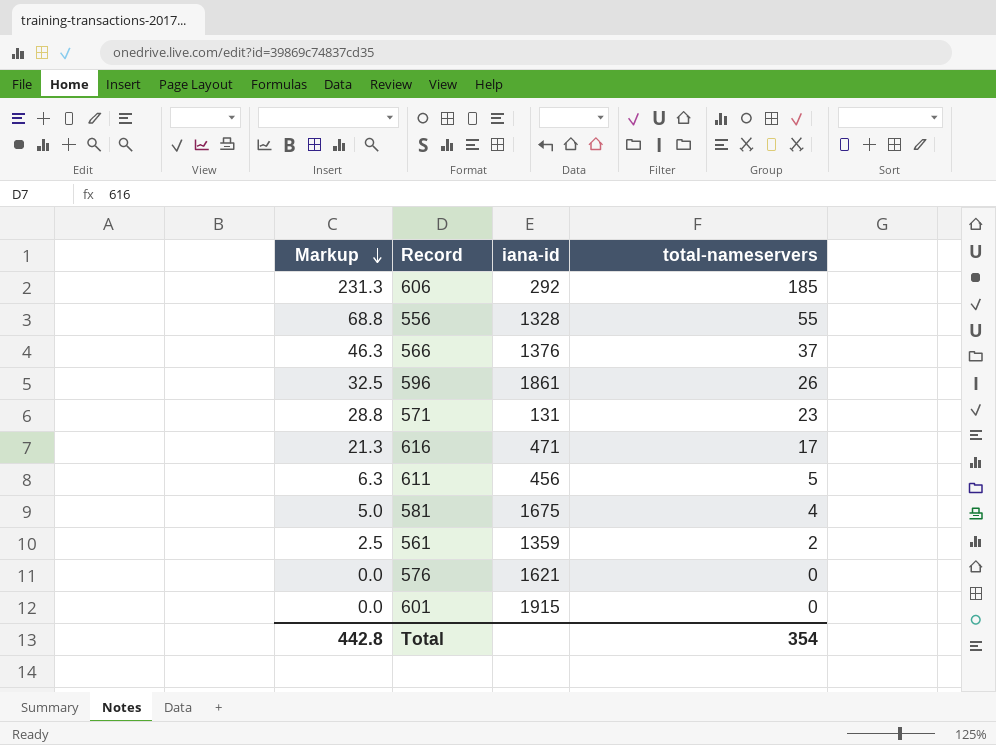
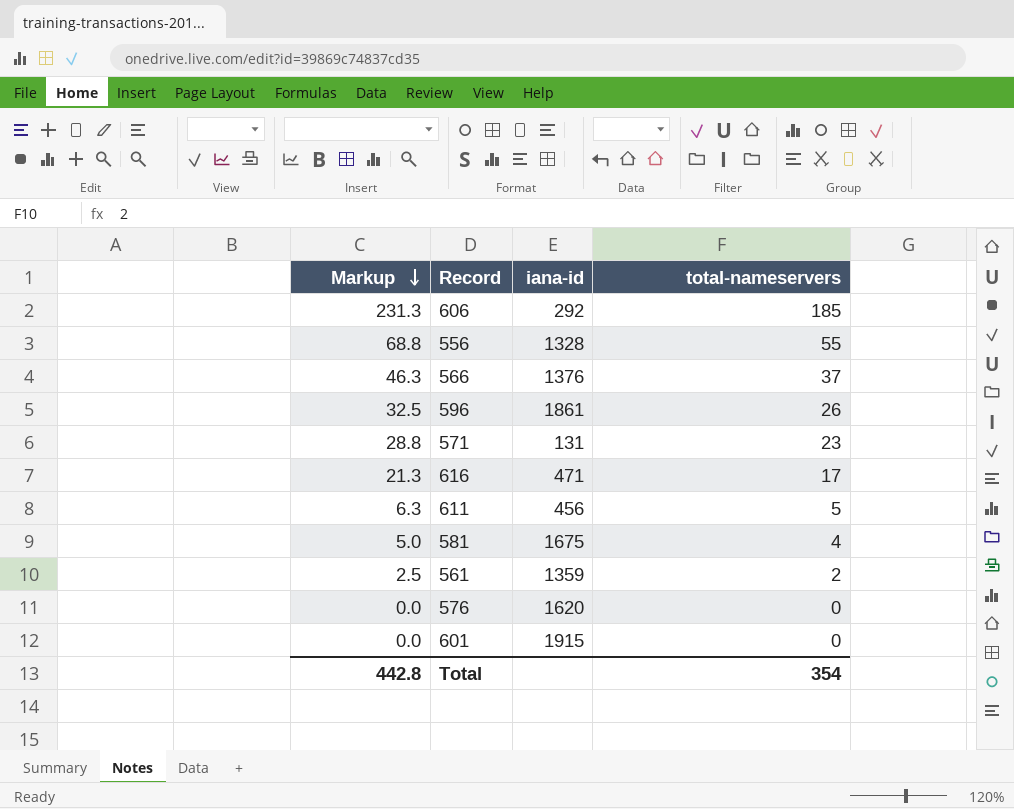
576 | iana-id: 1621 -> 1620

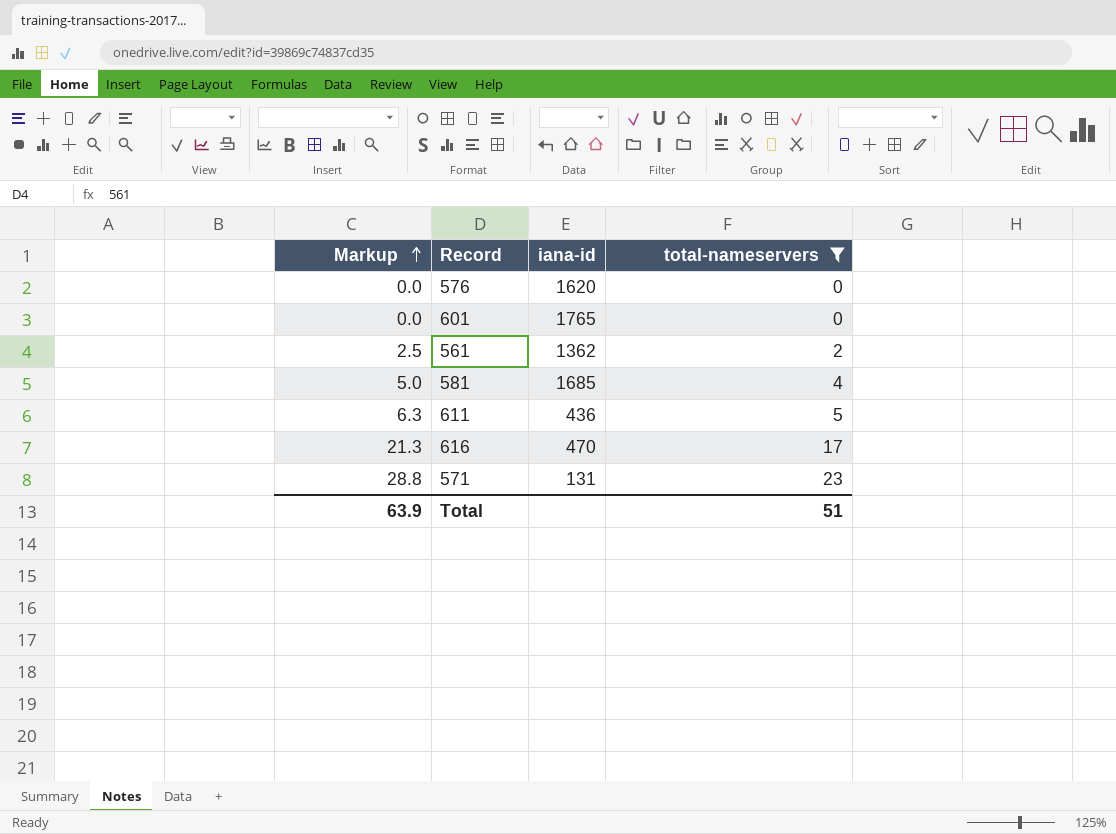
filter: none -> total-nameservers <= 23
row order: Markup descending -> Markup ascending
601 | iana-id: 1915 -> 1765
561 | iana-id: 1359 -> 1362
581 | iana-id: 1675 -> 1685
611 | iana-id: 456 -> 436
616 | iana-id: 471 -> 470
Total | Markup: 442.8 -> 63.9
Total | total-nameservers: 354 -> 51

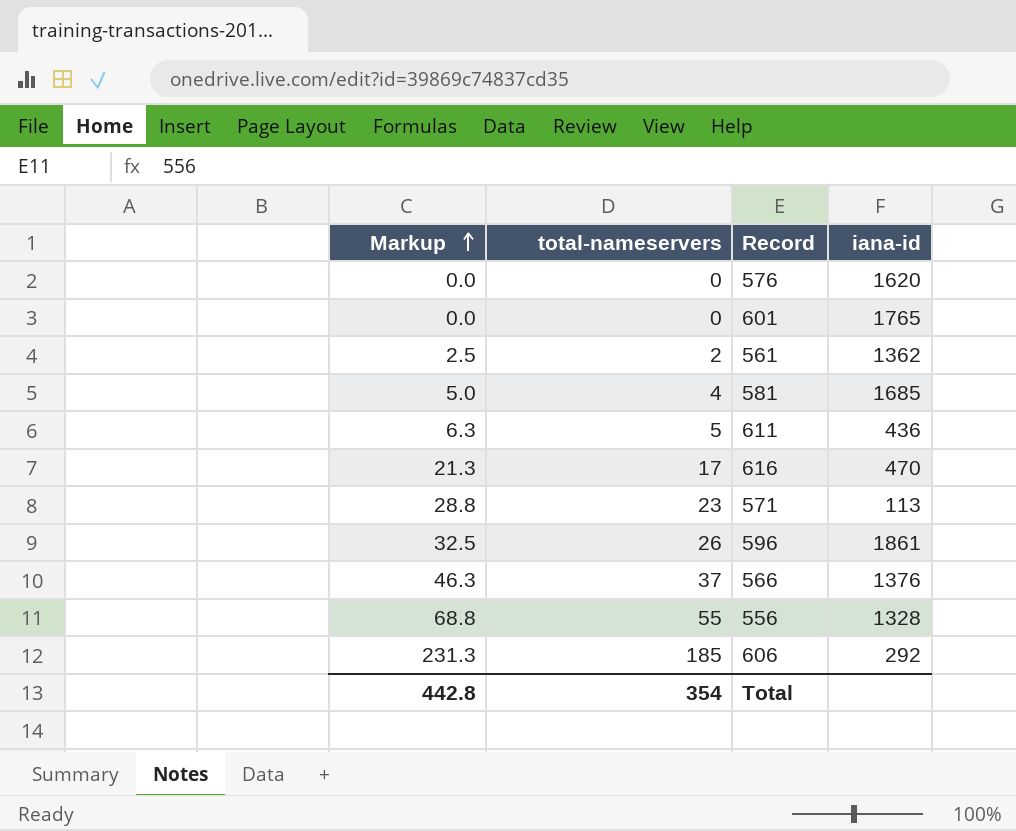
filter: total-nameservers <= 23 -> none
column total-nameservers | position: 4 -> 2
571 | iana-id: 131 -> 113
Total | Markup: 63.9 -> 442.8
Total | total-nameservers: 51 -> 354

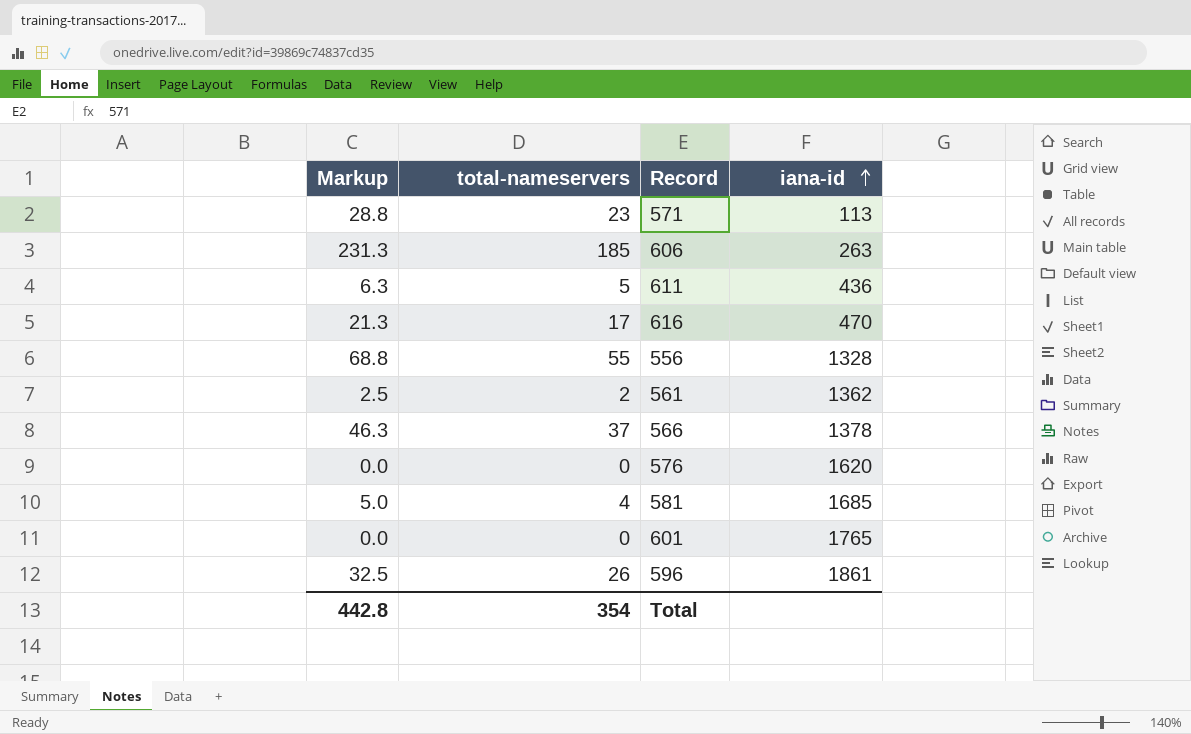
row order: Markup ascending -> iana-id ascending
606 | iana-id: 292 -> 263
566 | iana-id: 1376 -> 1378

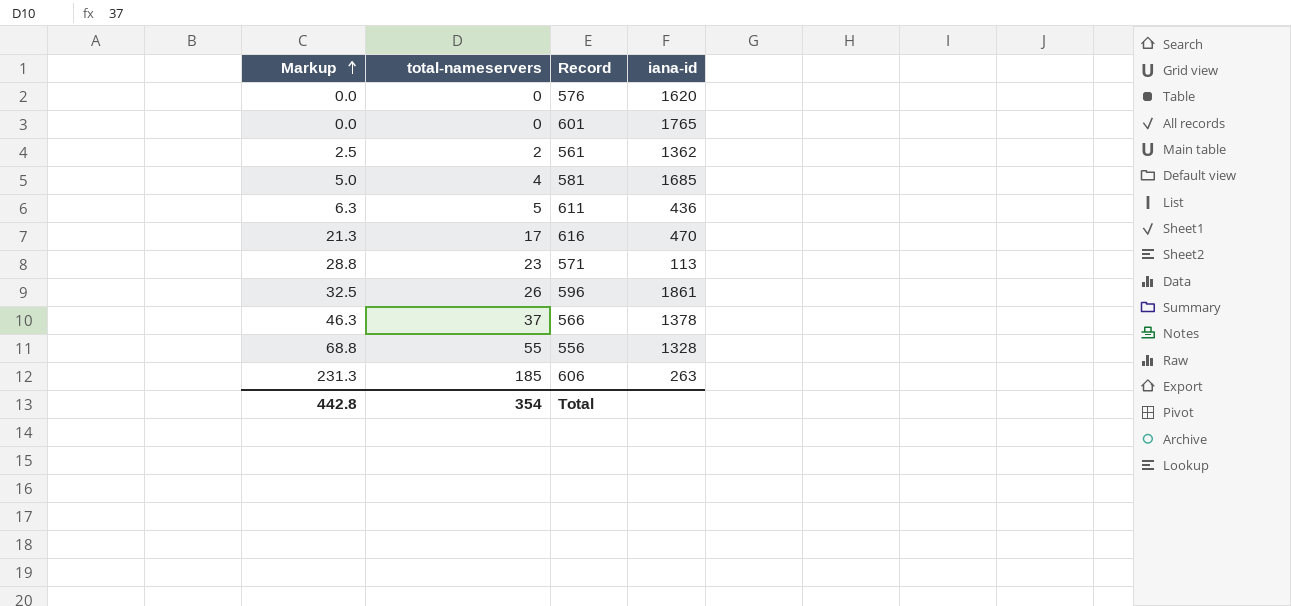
row order: iana-id ascending -> Markup ascending

